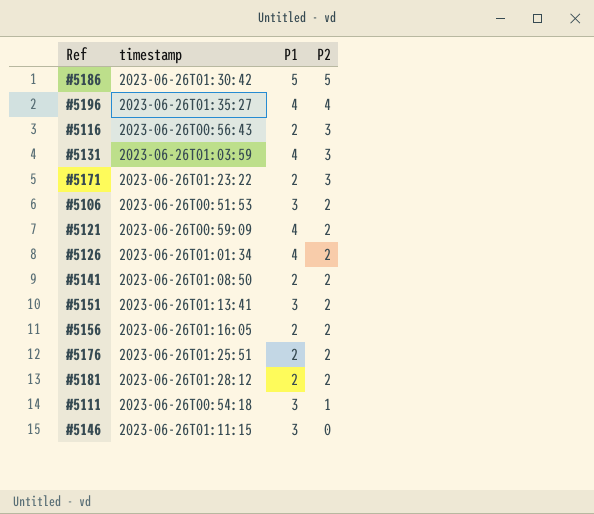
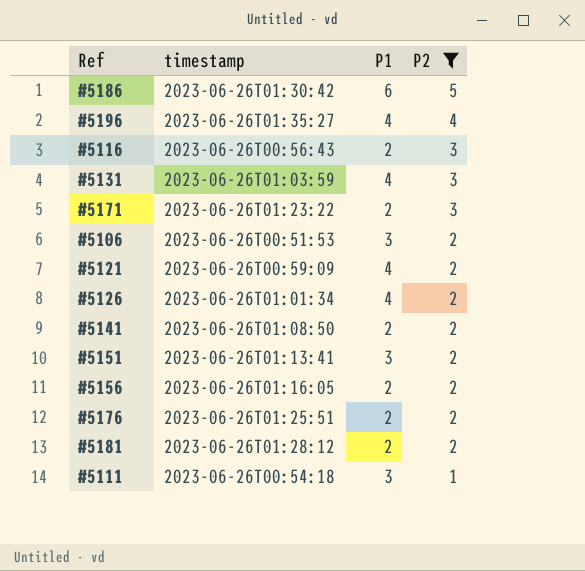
filter: none -> P2 != 0
#5186 | P1: 5 -> 6

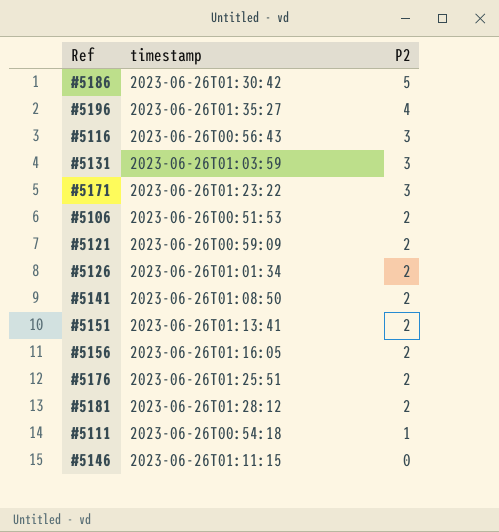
filter: P2 != 0 -> none
column P1 | position: 3 -> none

